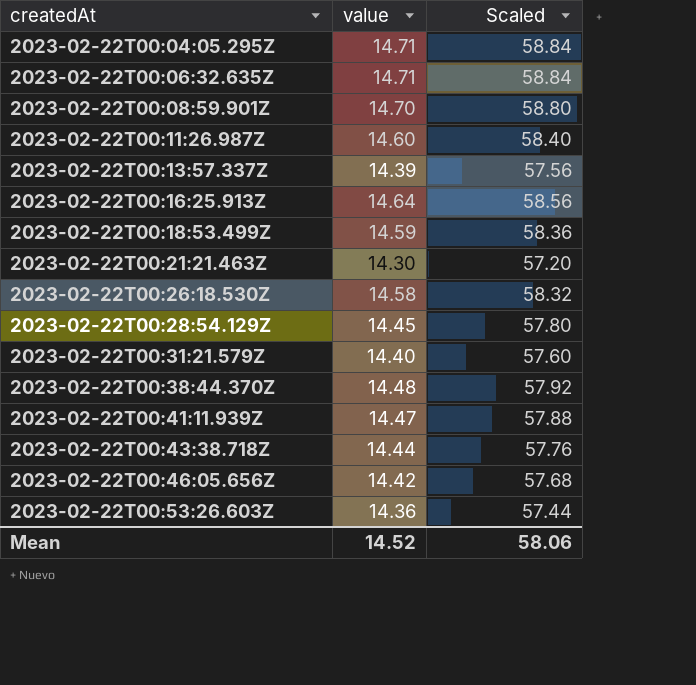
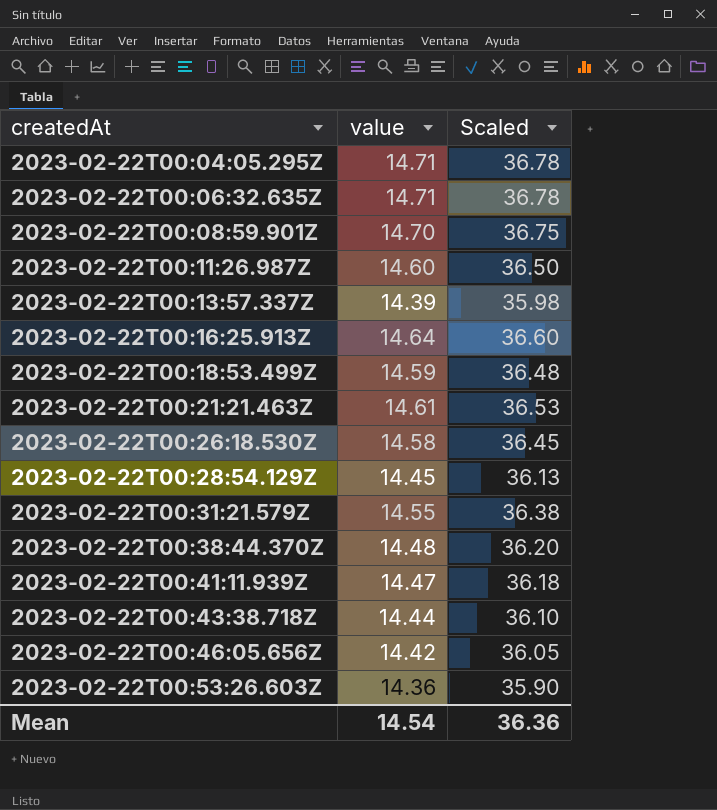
column Scaled | formula: [value] * 4 -> [value] * 2.5
2023-02-22T00:21:21.463Z | value: 14.30 -> 14.61
2023-02-22T00:31:21.579Z | value: 14.40 -> 14.55
Mean | value: 14.52 -> 14.54
Mean | Scaled: 58.06 -> 36.36

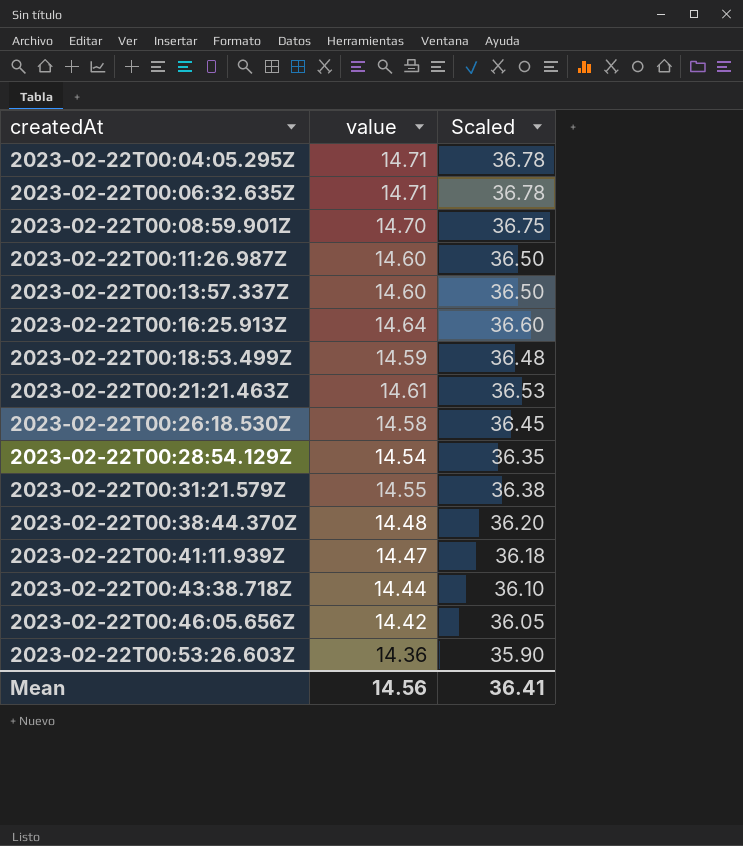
2023-02-22T00:13:57.337Z | value: 14.39 -> 14.60
2023-02-22T00:13:57.337Z | Scaled: 35.98 -> 36.50
2023-02-22T00:28:54.129Z | value: 14.45 -> 14.54
2023-02-22T00:28:54.129Z | Scaled: 36.13 -> 36.35
Mean | value: 14.54 -> 14.56
Mean | Scaled: 36.36 -> 36.41

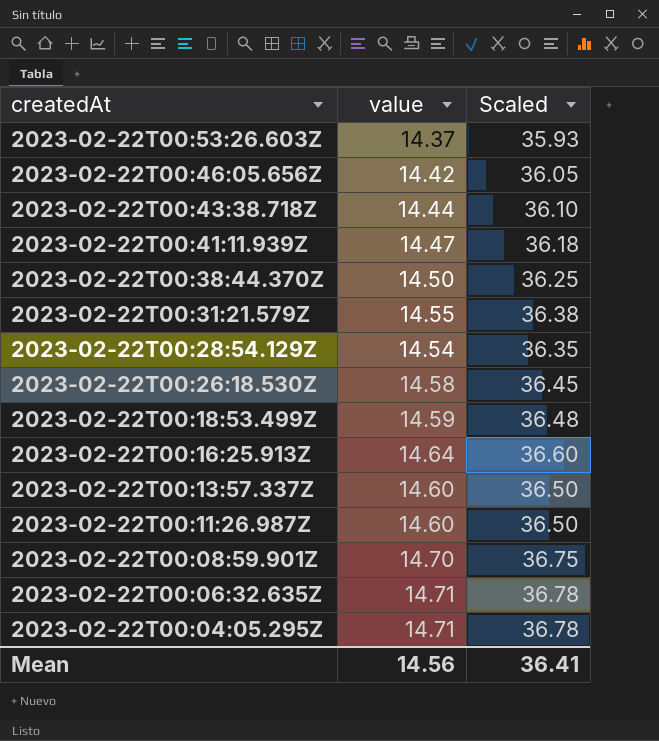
row order: createdAt ascending -> createdAt descending
row 2023-02-22T00:21:21.463Z: 14.61 | 36.53 -> none
2023-02-22T00:53:26.603Z | value: 14.36 -> 14.37
2023-02-22T00:53:26.603Z | Scaled: 35.90 -> 35.93
2023-02-22T00:38:44.370Z | value: 14.48 -> 14.50
2023-02-22T00:38:44.370Z | Scaled: 36.20 -> 36.25

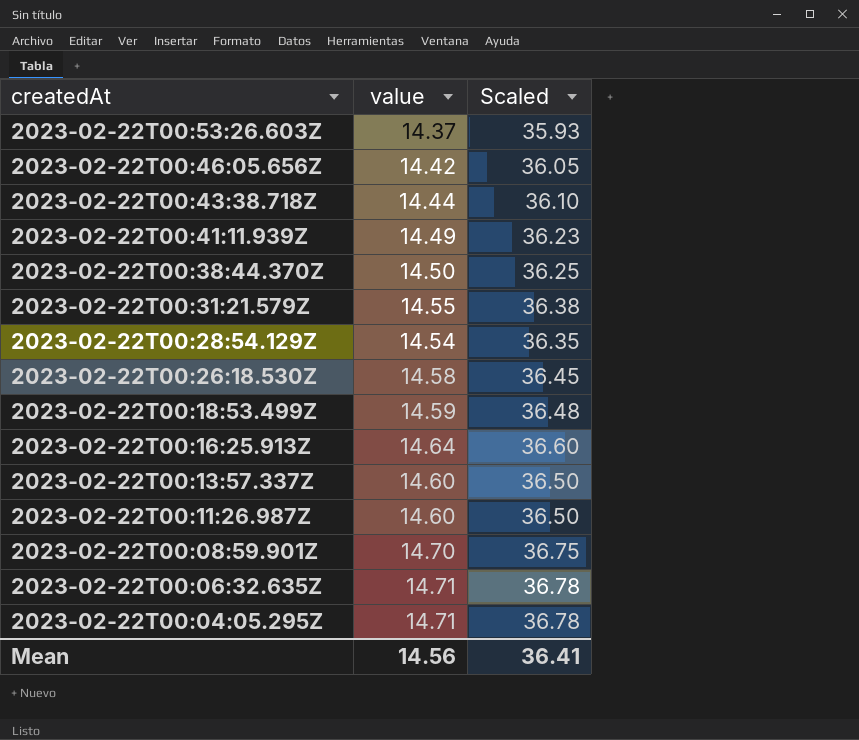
2023-02-22T00:41:11.939Z | value: 14.47 -> 14.49
2023-02-22T00:41:11.939Z | Scaled: 36.18 -> 36.23

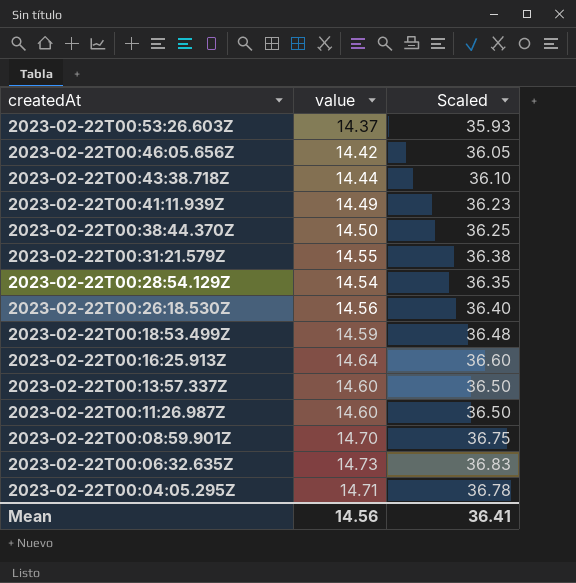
2023-02-22T00:26:18.530Z | value: 14.58 -> 14.56
2023-02-22T00:26:18.530Z | Scaled: 36.45 -> 36.40
2023-02-22T00:06:32.635Z | value: 14.71 -> 14.73
2023-02-22T00:06:32.635Z | Scaled: 36.78 -> 36.83

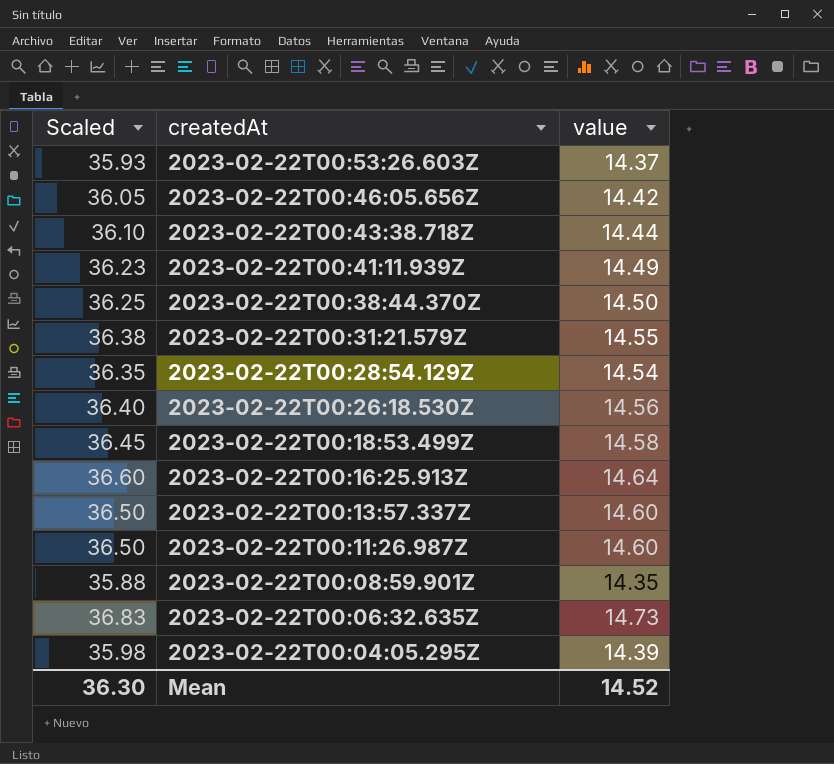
column Scaled | position: 3 -> 1
2023-02-22T00:18:53.499Z | Scaled: 36.48 -> 36.45
2023-02-22T00:18:53.499Z | value: 14.59 -> 14.58
2023-02-22T00:08:59.901Z | Scaled: 36.75 -> 35.88
2023-02-22T00:08:59.901Z | value: 14.70 -> 14.35
2023-02-22T00:04:05.295Z | Scaled: 36.78 -> 35.98
2023-02-22T00:04:05.295Z | value: 14.71 -> 14.39
Mean | Scaled: 36.41 -> 36.30
Mean | value: 14.56 -> 14.52

